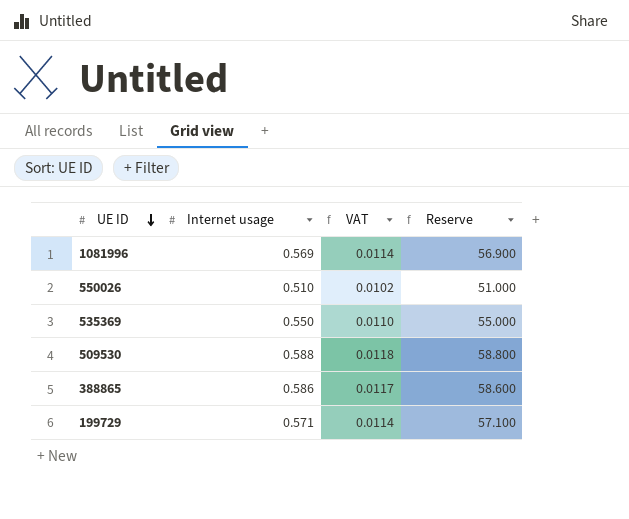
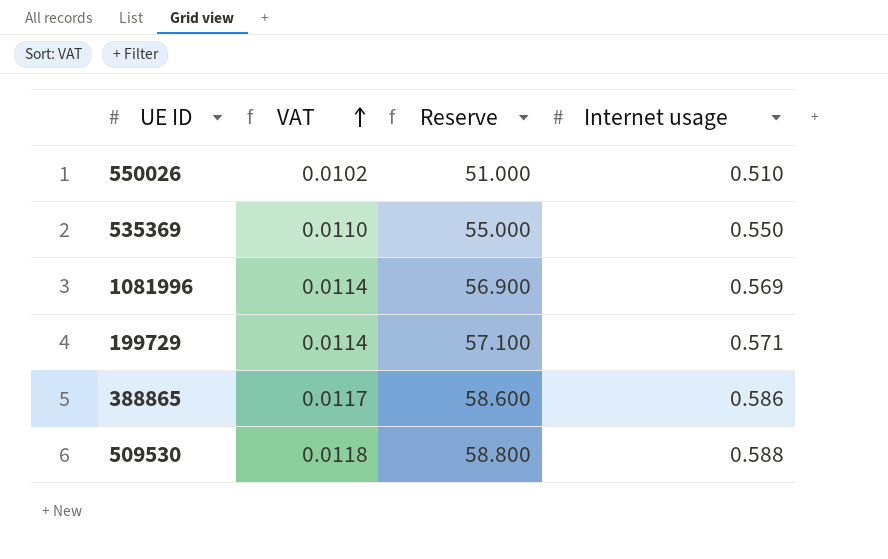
row order: UE ID descending -> VAT ascending
column Internet usage | position: 2 -> 4

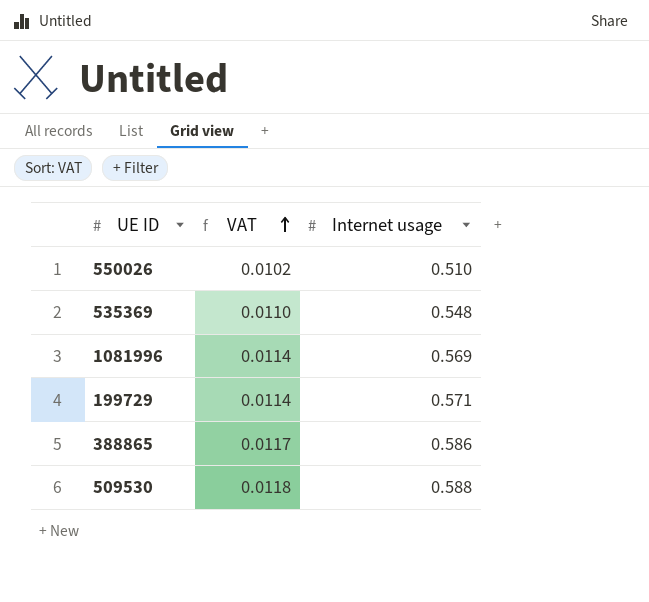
column Reserve | formula: [Internet usage] * 100 -> none
535369 | Internet usage: 0.550 -> 0.548

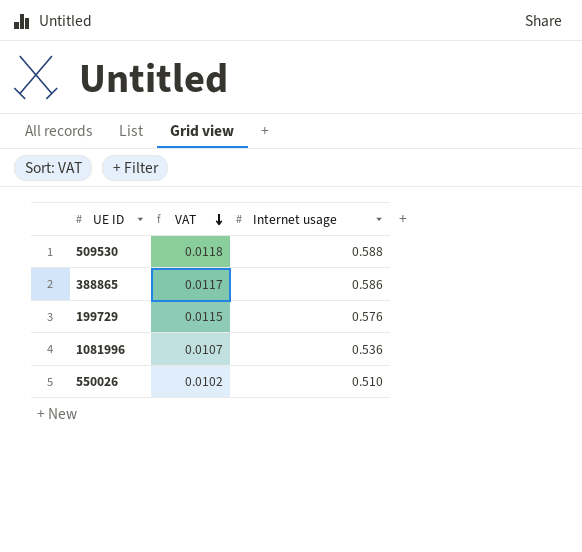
row order: VAT ascending -> VAT descending
row 535369: 0.0110 | 0.548 -> none
199729 | VAT: 0.0114 -> 0.0115
199729 | Internet usage: 0.571 -> 0.576
1081996 | VAT: 0.0114 -> 0.0107
1081996 | Internet usage: 0.569 -> 0.536

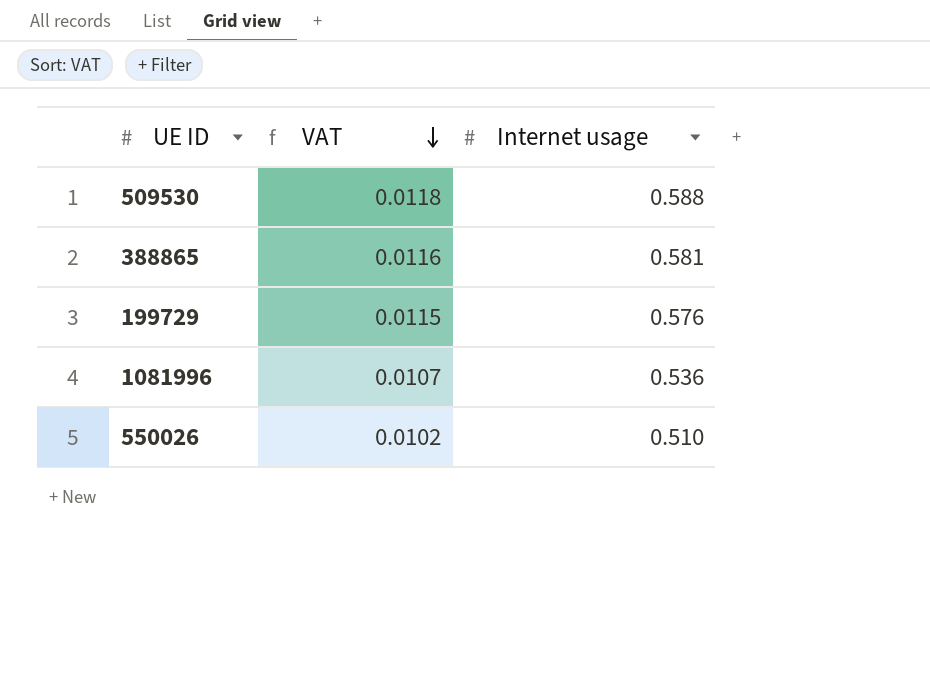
388865 | VAT: 0.0117 -> 0.0116
388865 | Internet usage: 0.586 -> 0.581

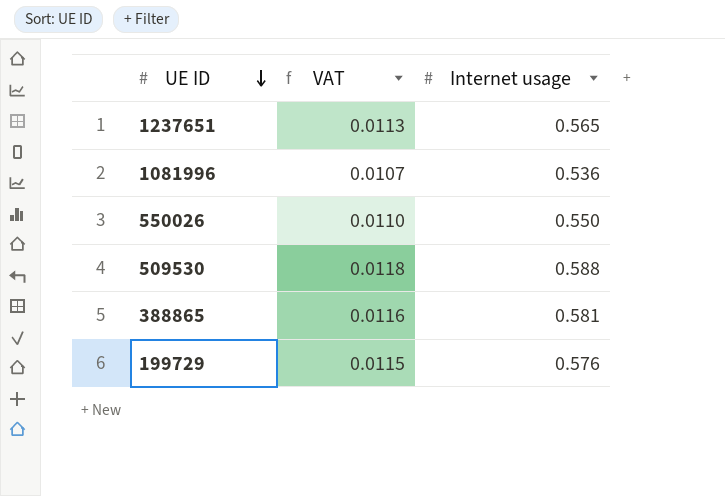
row order: VAT descending -> UE ID descending
row 1237651: none -> 0.0113 | 0.565
550026 | VAT: 0.0102 -> 0.0110
550026 | Internet usage: 0.510 -> 0.550

